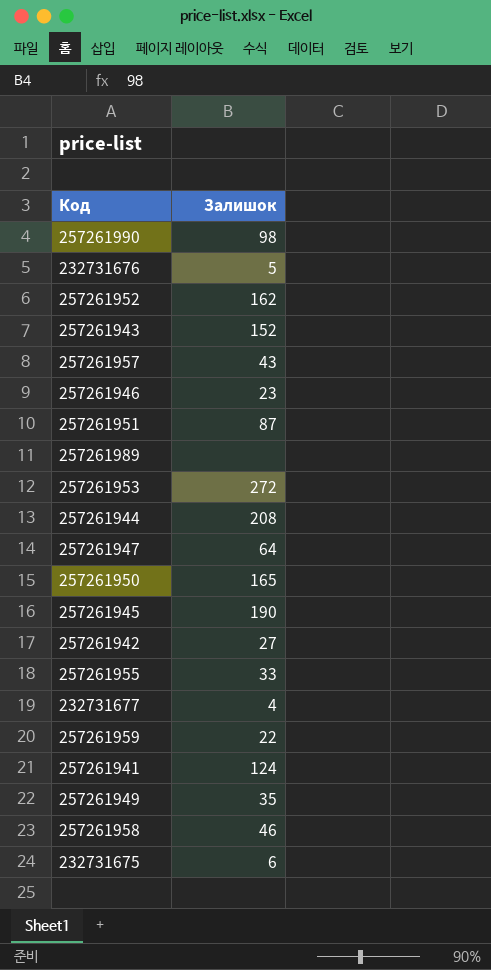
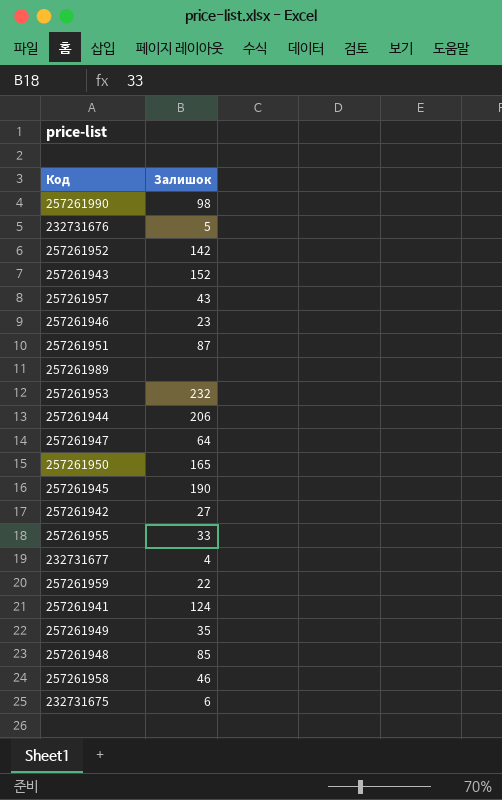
257261952 | Залишок: 162 -> 142
257261953 | Залишок: 272 -> 232
257261944 | Залишок: 208 -> 206
row 257261948: none -> 85

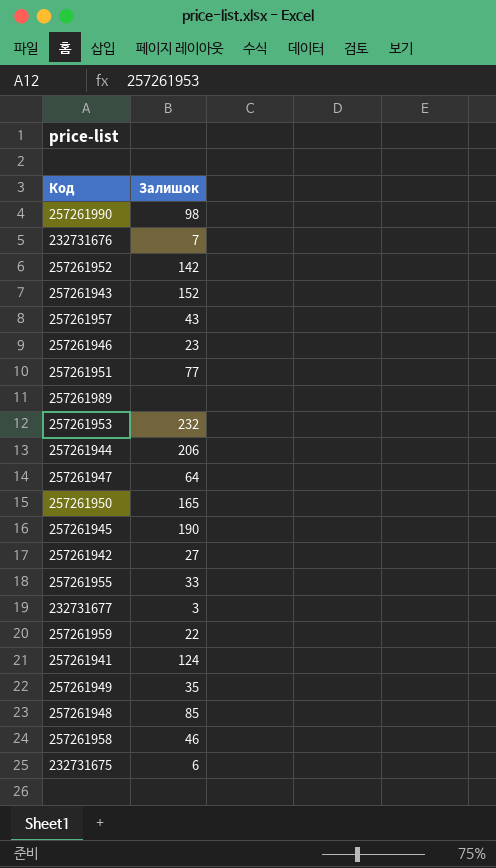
232731676 | Залишок: 5 -> 7
257261951 | Залишок: 87 -> 77
232731677 | Залишок: 4 -> 3

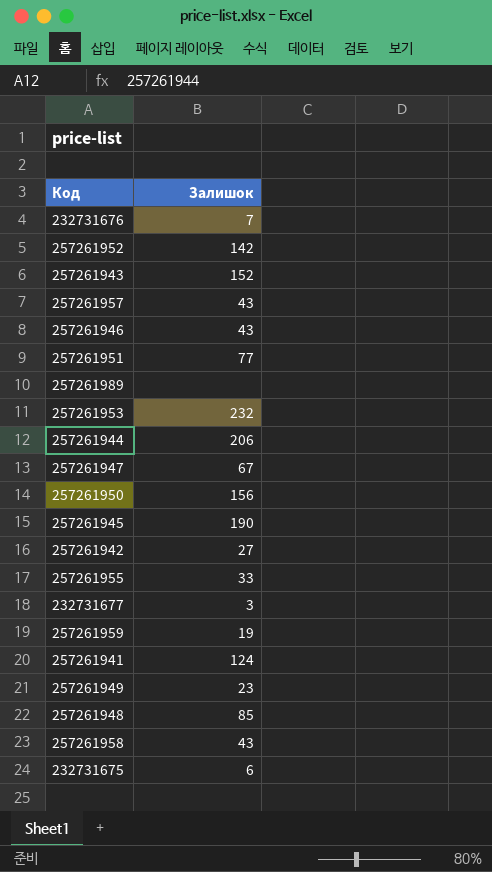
row 257261990: 98 -> none
257261946 | Залишок: 23 -> 43
257261947 | Залишок: 64 -> 67
257261950 | Залишок: 165 -> 156
257261959 | Залишок: 22 -> 19
257261949 | Залишок: 35 -> 23
257261958 | Залишок: 46 -> 43

